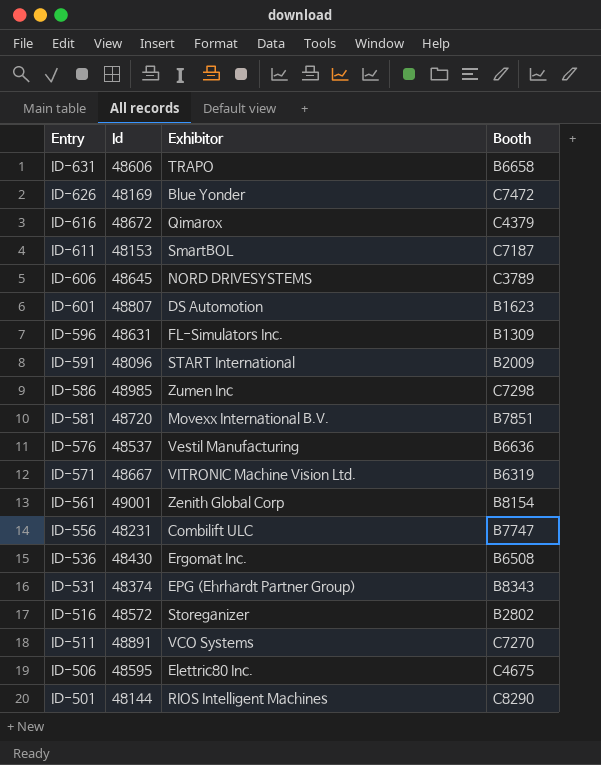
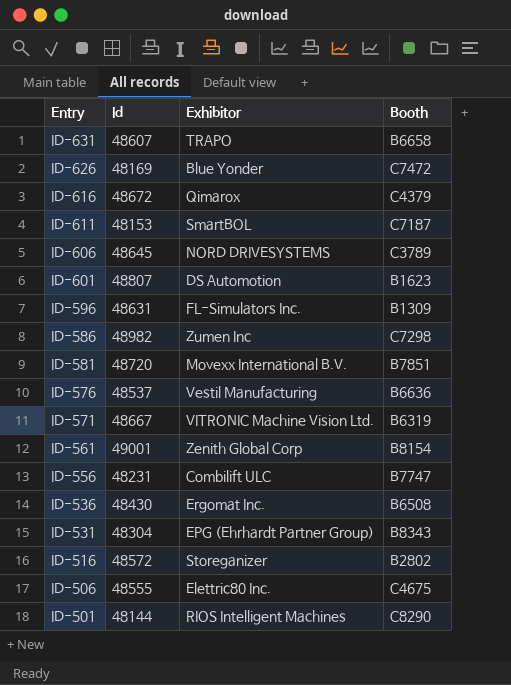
row ID-591: 48096 | START International | B2009 -> none
row ID-511: 48891 | VCO Systems | C7270 -> none
ID-631 | Id: 48606 -> 48607
ID-586 | Id: 48985 -> 48982
ID-531 | Id: 48374 -> 48304
ID-506 | Id: 48595 -> 48555

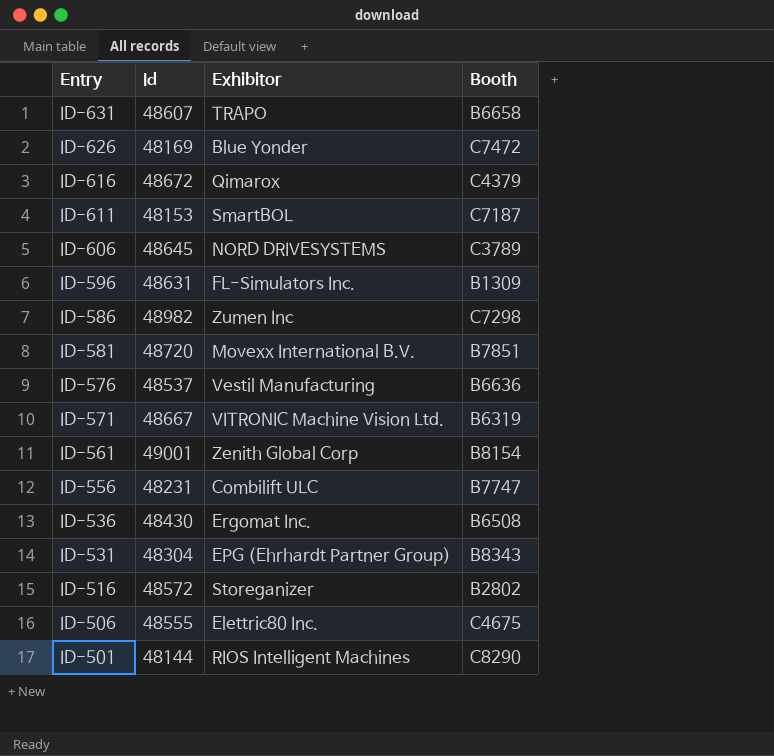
row ID-601: 48807 | DS Automotion | B1623 -> none

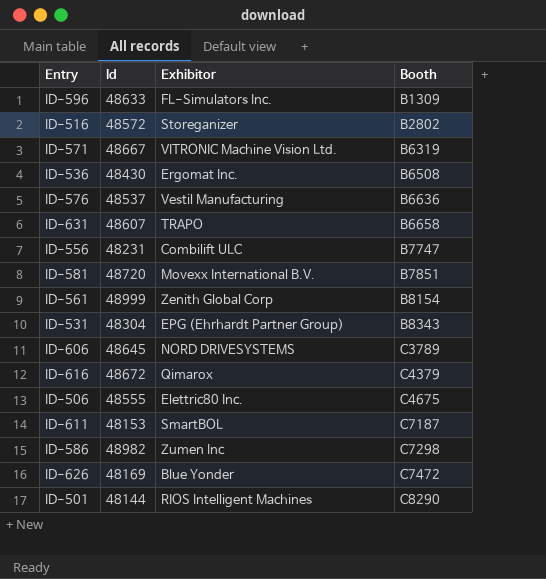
row order: Entry descending -> Booth ascending
ID-596 | Id: 48631 -> 48633
ID-561 | Id: 49001 -> 48999

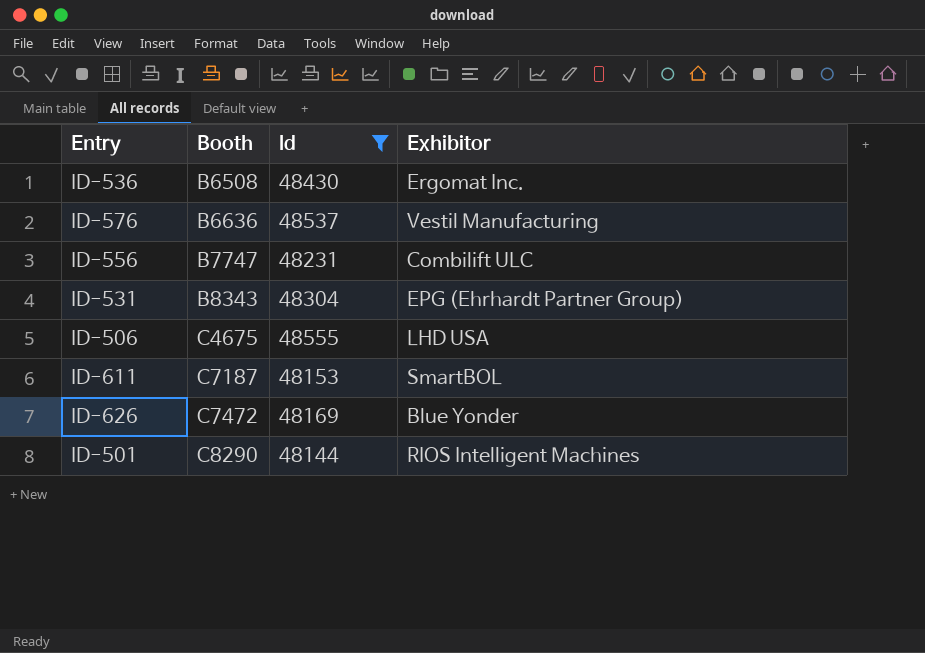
filter: none -> Id <= 48555
column Booth | position: 4 -> 2
ID-506 | Exhibitor: Elettric80 Inc. -> LHD USA

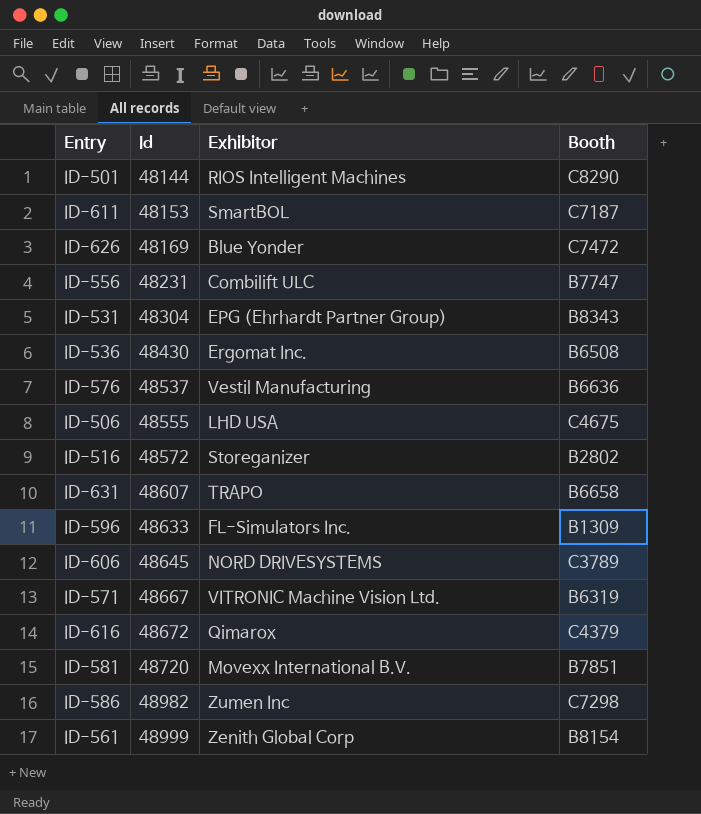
filter: Id <= 48555 -> none
row order: Booth ascending -> Id ascending
column Booth | position: 2 -> 4

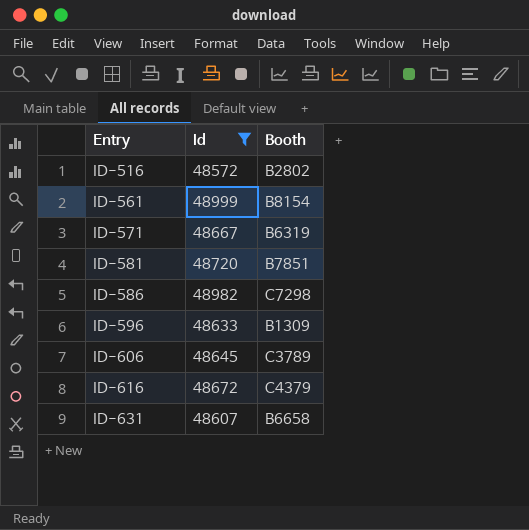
filter: none -> Id >= 48572
row order: Id ascending -> Entry ascending
column Exhibitor | position: 3 -> none

